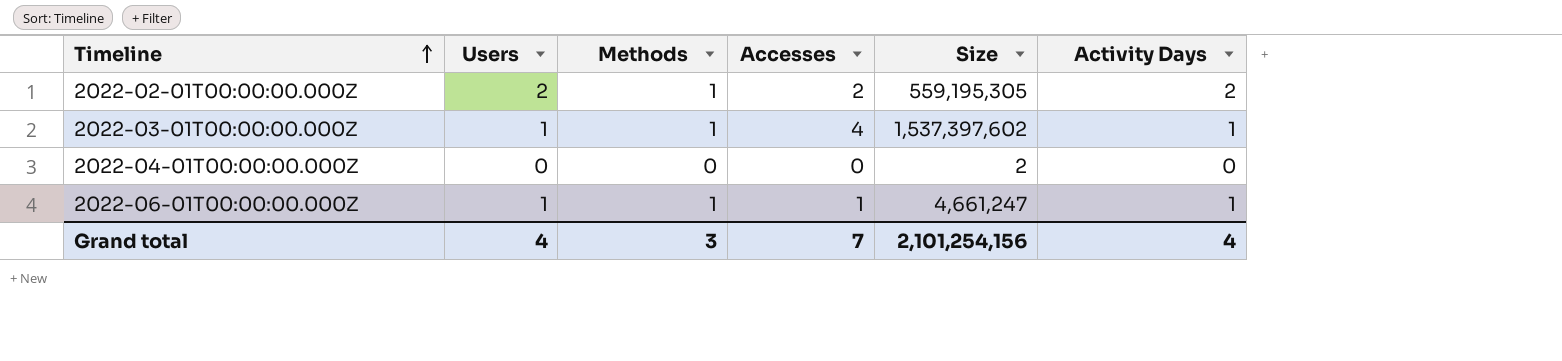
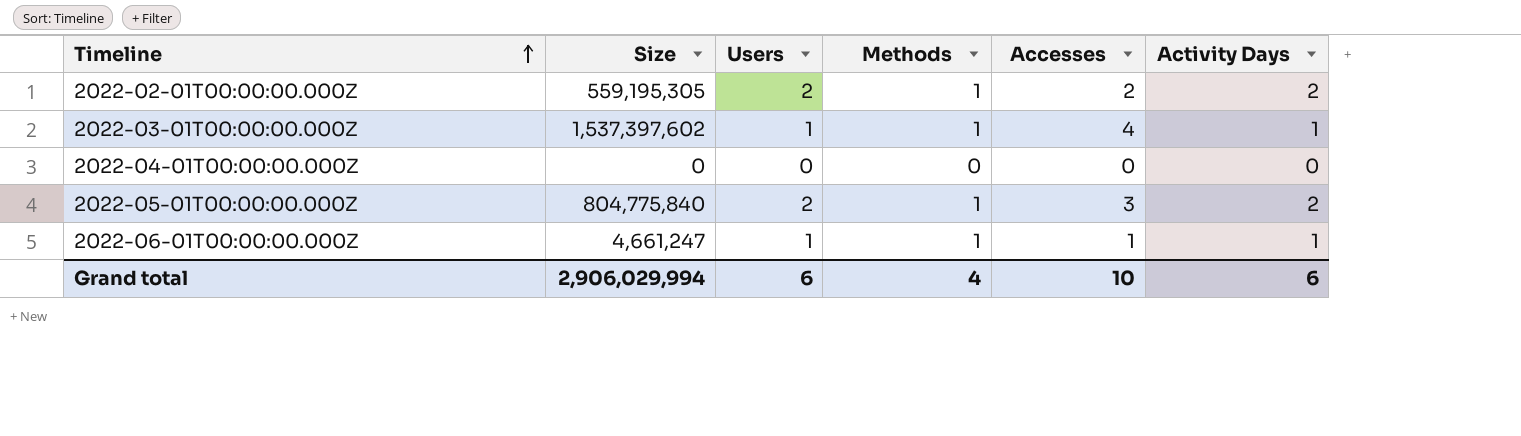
column Size | position: 5 -> 2
2022-04-01T00:00:00.000Z | Size: 2 -> 0
row 2022-05-01T00:00:00.000Z: none -> 804,775,840 | 2 | 1 | 3 | 2
Grand total | Size: 2,101,254,156 -> 2,906,029,994
Grand total | Users: 4 -> 6
Grand total | Methods: 3 -> 4
Grand total | Accesses: 7 -> 10
Grand total | Activity Days: 4 -> 6

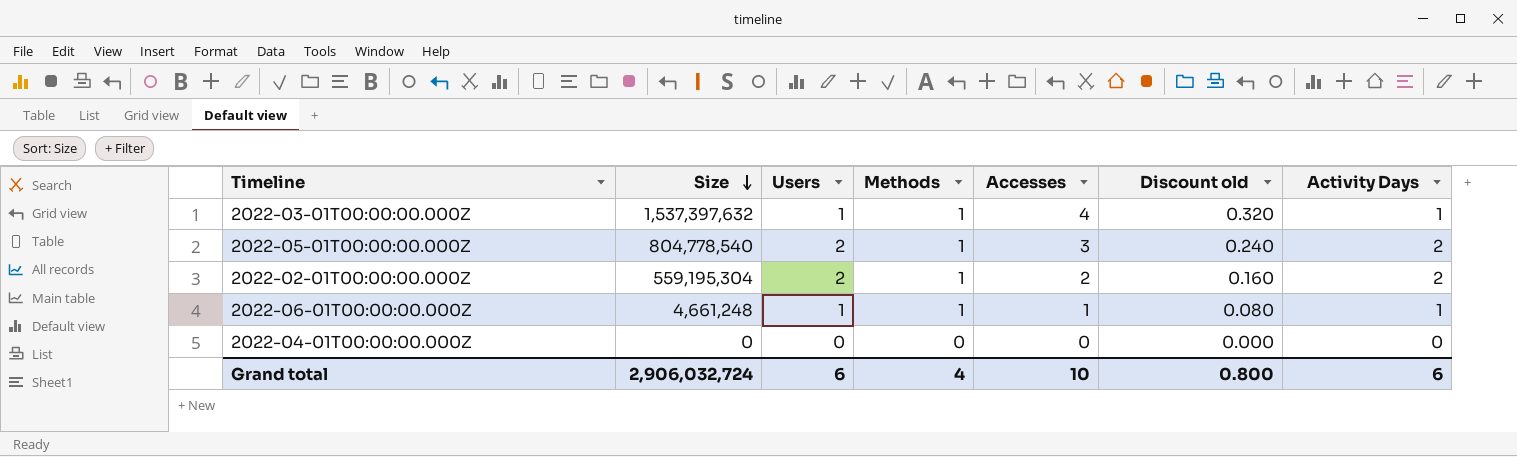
row order: Timeline ascending -> Size descending
column Discount old | formula: none -> [Accesses] * 0.08
2022-03-01T00:00:00.000Z | Size: 1,537,397,602 -> 1,537,397,632
2022-05-01T00:00:00.000Z | Size: 804,775,840 -> 804,778,540
2022-02-01T00:00:00.000Z | Size: 559,195,305 -> 559,195,304
2022-06-01T00:00:00.000Z | Size: 4,661,247 -> 4,661,248
Grand total | Size: 2,906,029,994 -> 2,906,032,724

